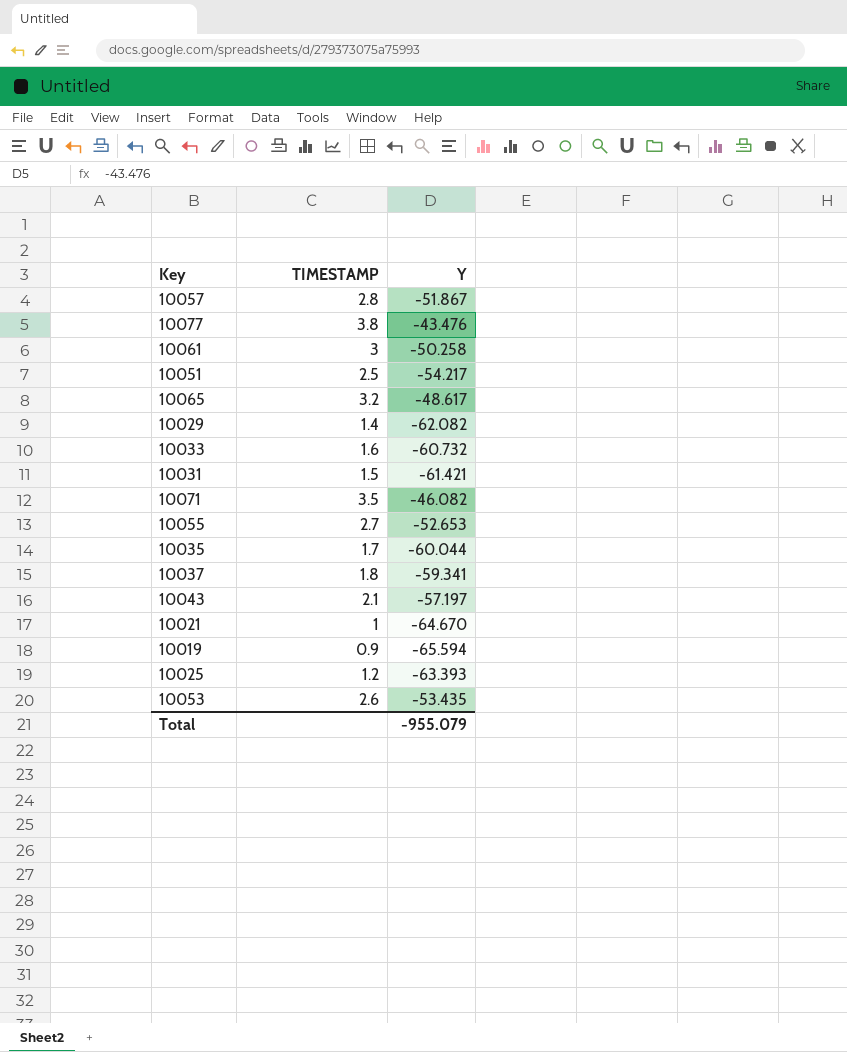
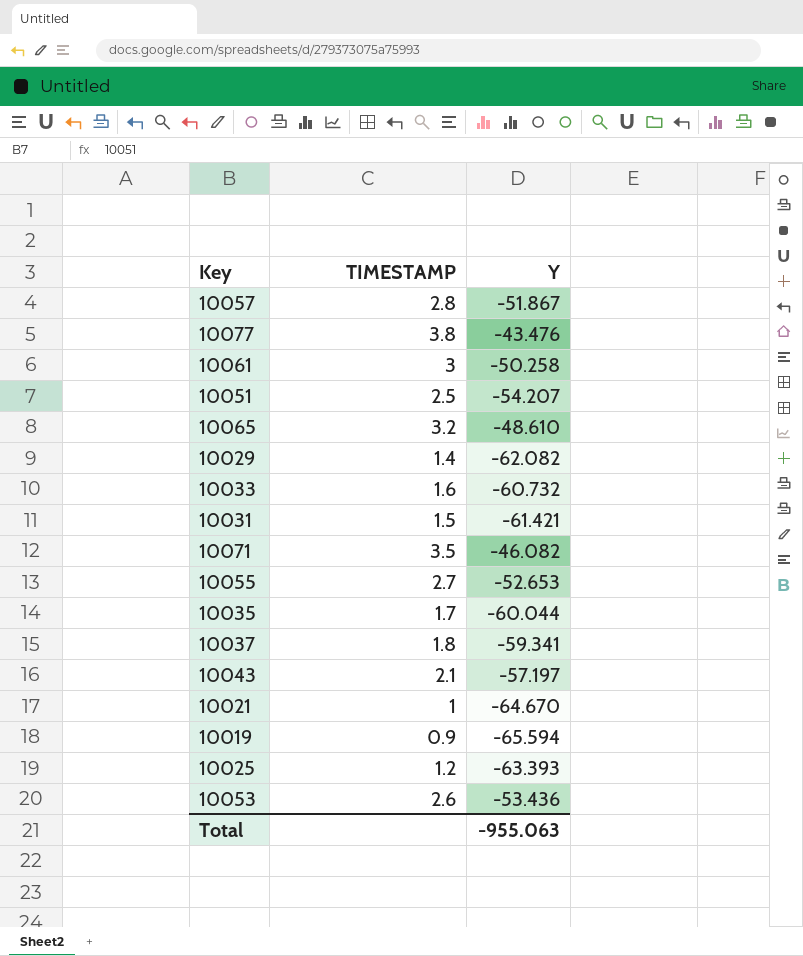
10051 | Y: -54.217 -> -54.207
10065 | Y: -48.617 -> -48.610
10053 | Y: -53.435 -> -53.436
Total | Y: -955.079 -> -955.063

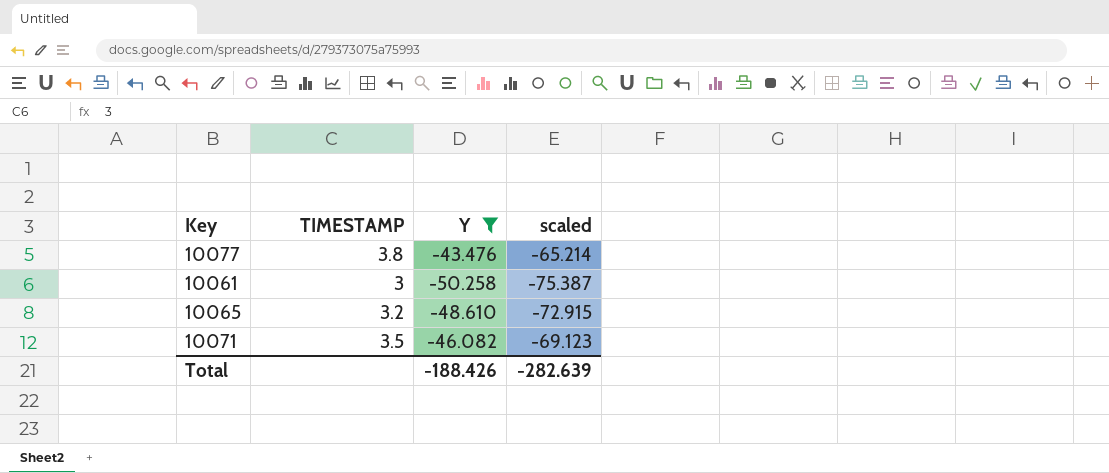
filter: none -> Y >= -50.258
column scaled | formula: none -> [Y] * 1.5
Total | Y: -955.063 -> -188.426

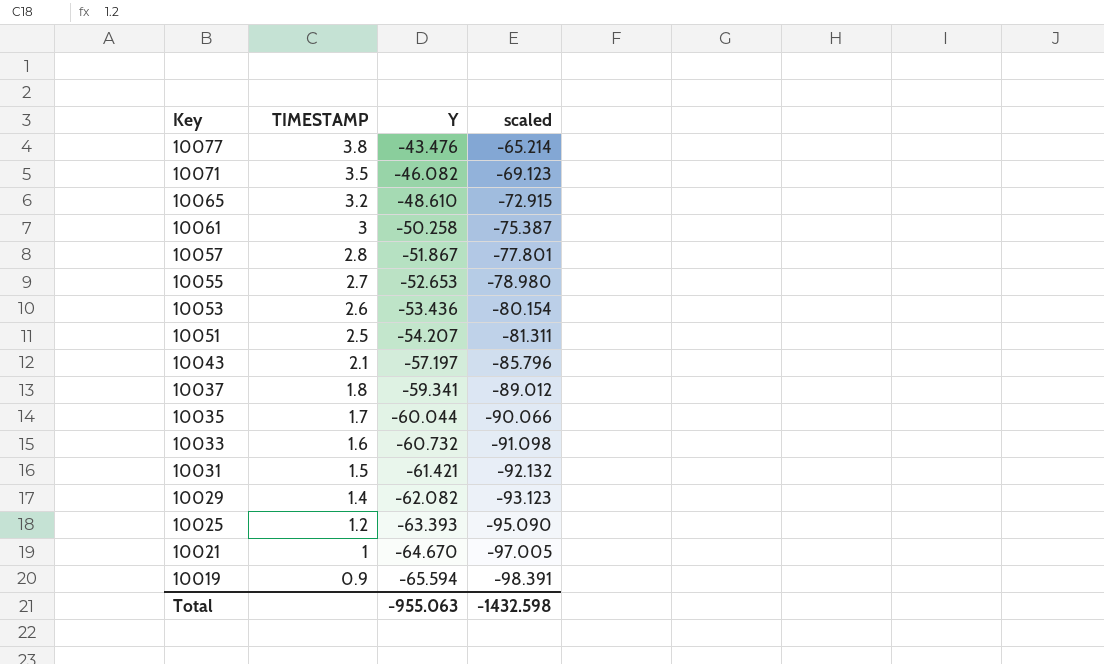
filter: Y >= -50.258 -> none
row order: none -> Key descending
Total | Y: -188.426 -> -955.063
Total | scaled: -282.639 -> -1432.598

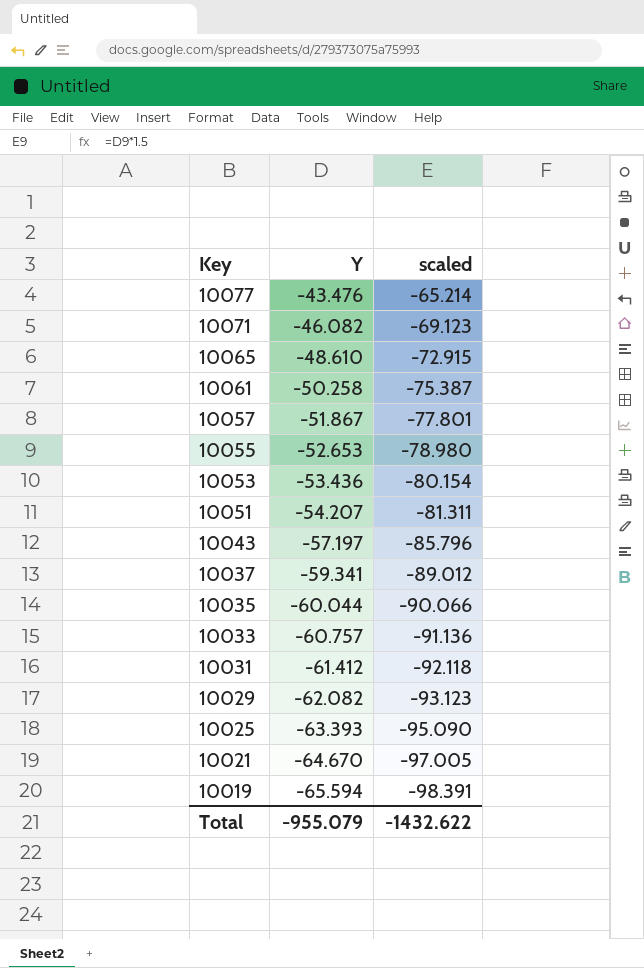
column TIMESTAMP | position: 2 -> none
10033 | Y: -60.732 -> -60.757
10033 | scaled: -91.098 -> -91.136
10031 | Y: -61.421 -> -61.412
10031 | scaled: -92.132 -> -92.118
Total | Y: -955.063 -> -955.079
Total | scaled: -1432.598 -> -1432.622

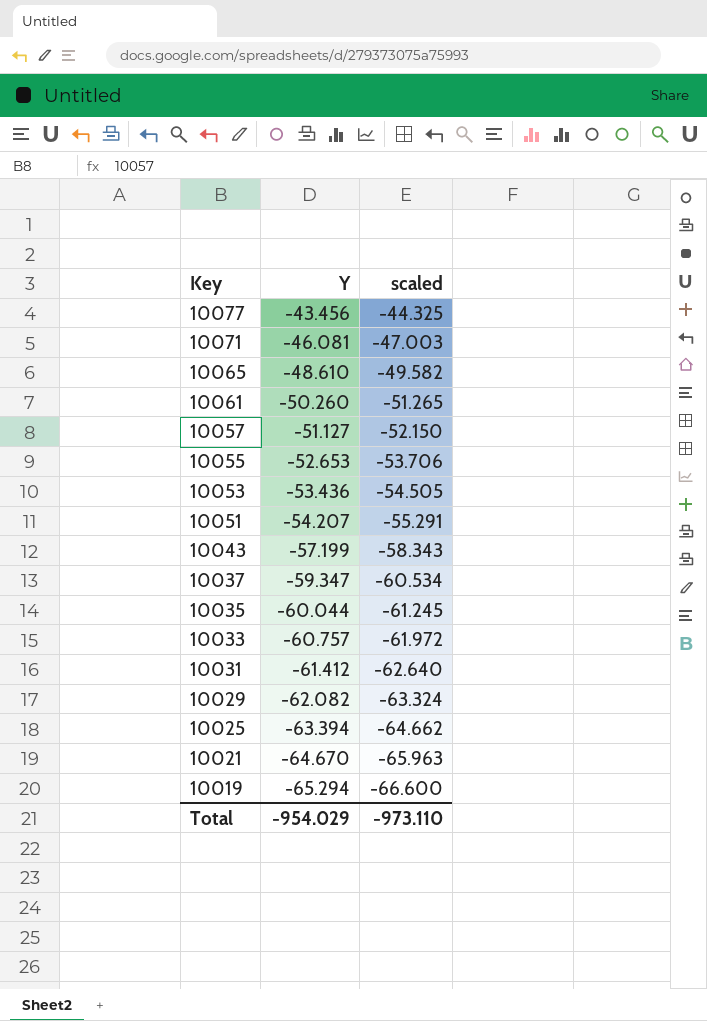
column scaled | formula: [Y] * 1.5 -> [Y] * 1.02
10077 | Y: -43.476 -> -43.456
10071 | Y: -46.082 -> -46.081
10061 | Y: -50.258 -> -50.260
10057 | Y: -51.867 -> -51.127
10043 | Y: -57.197 -> -57.199
10037 | Y: -59.341 -> -59.347
10025 | Y: -63.393 -> -63.394
10019 | Y: -65.594 -> -65.294
Total | Y: -955.079 -> -954.029
Total | scaled: -1432.622 -> -973.110

